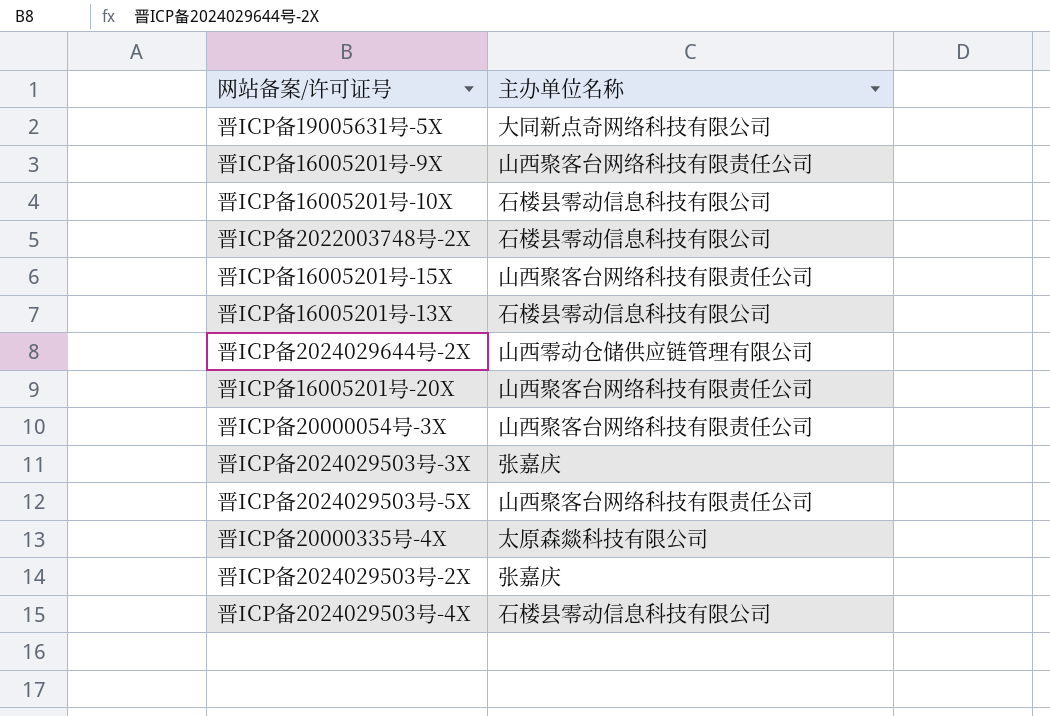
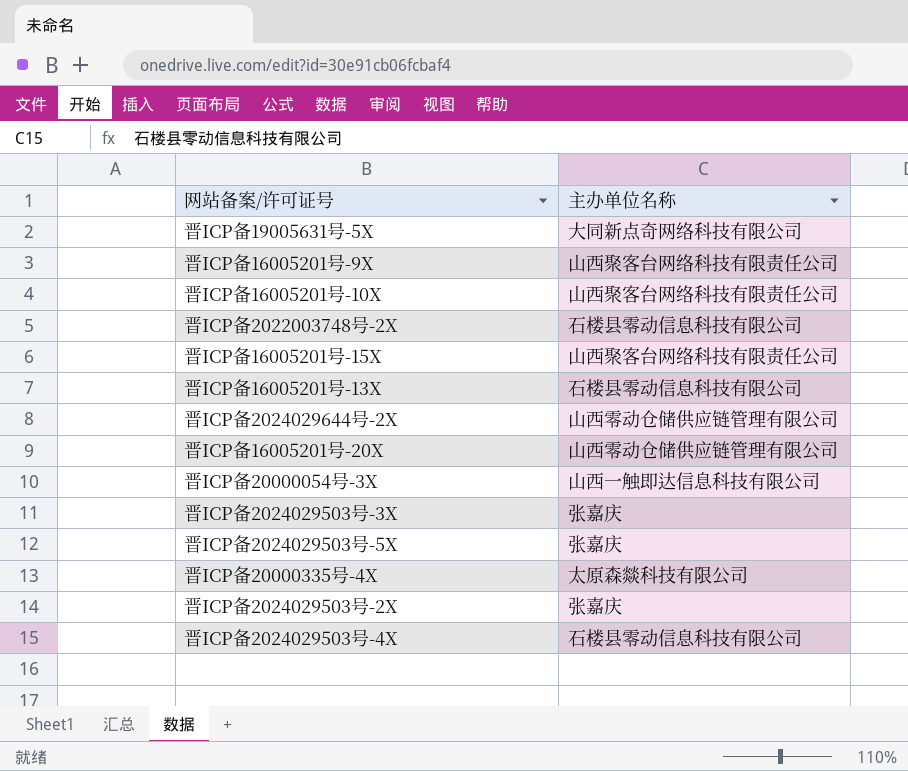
晋ICP备16005201号-10X | 主办单位名称: 石楼县零动信息科技有限公司 -> 山西聚客台网络科技有限责任公司
晋ICP备16005201号-20X | 主办单位名称: 山西聚客台网络科技有限责任公司 -> 山西零动仓储供应链管理有限公司
晋ICP备20000054号-3X | 主办单位名称: 山西聚客台网络科技有限责任公司 -> 山西一触即达信息科技有限公司
晋ICP备2024029503号-5X | 主办单位名称: 山西聚客台网络科技有限责任公司 -> 张嘉庆

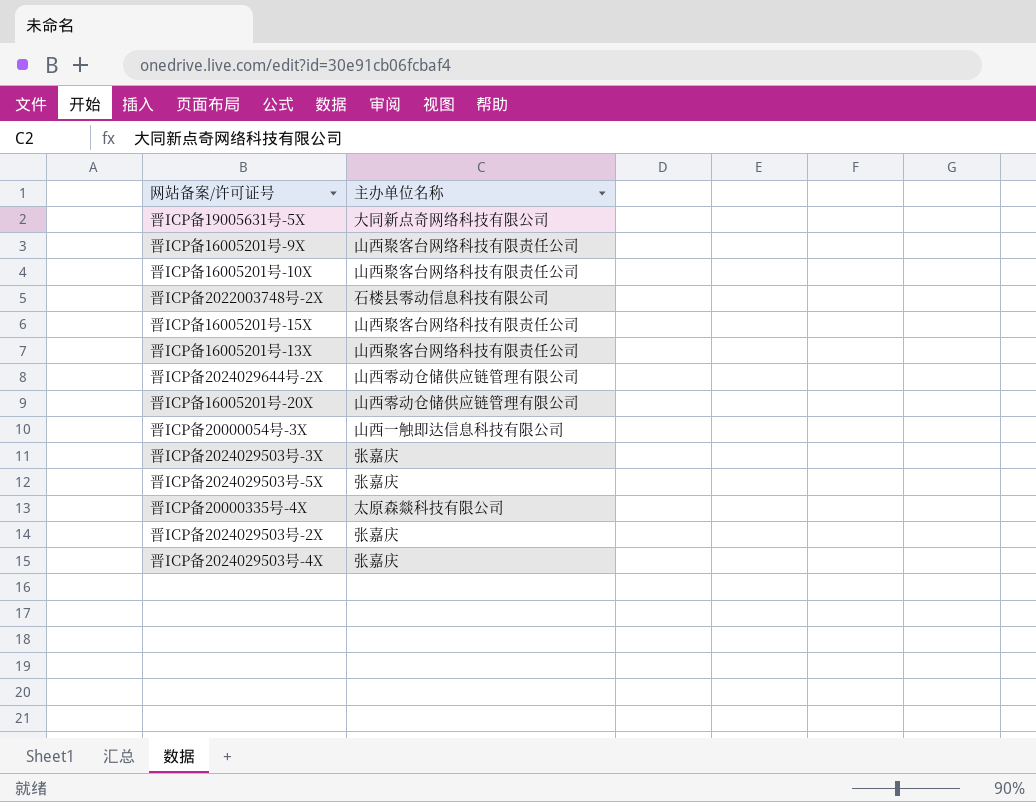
晋ICP备16005201号-13X | 主办单位名称: 石楼县零动信息科技有限公司 -> 山西聚客台网络科技有限责任公司
晋ICP备2024029503号-4X | 主办单位名称: 石楼县零动信息科技有限公司 -> 张嘉庆

